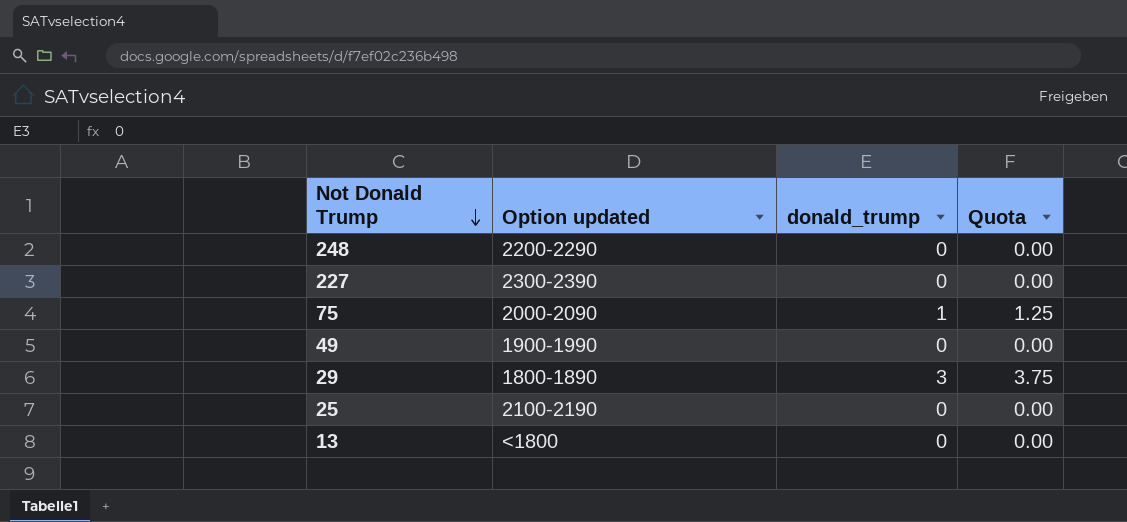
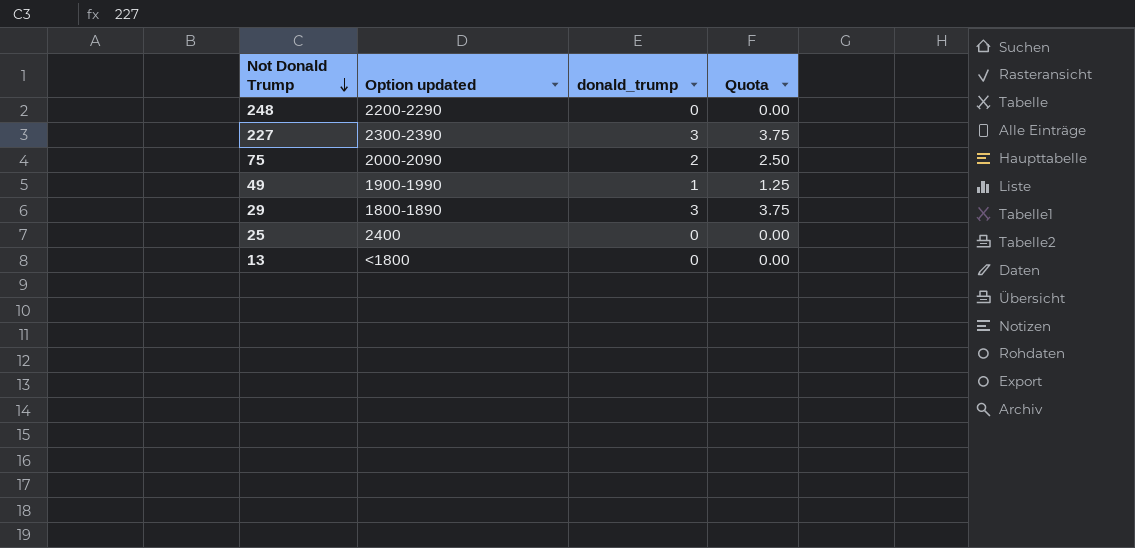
227 | donald_trump: 0 -> 3
227 | Quota: 0.00 -> 3.75
75 | donald_trump: 1 -> 2
75 | Quota: 1.25 -> 2.50
49 | donald_trump: 0 -> 1
49 | Quota: 0.00 -> 1.25
25 | Option updated: 2100-2190 -> 2400

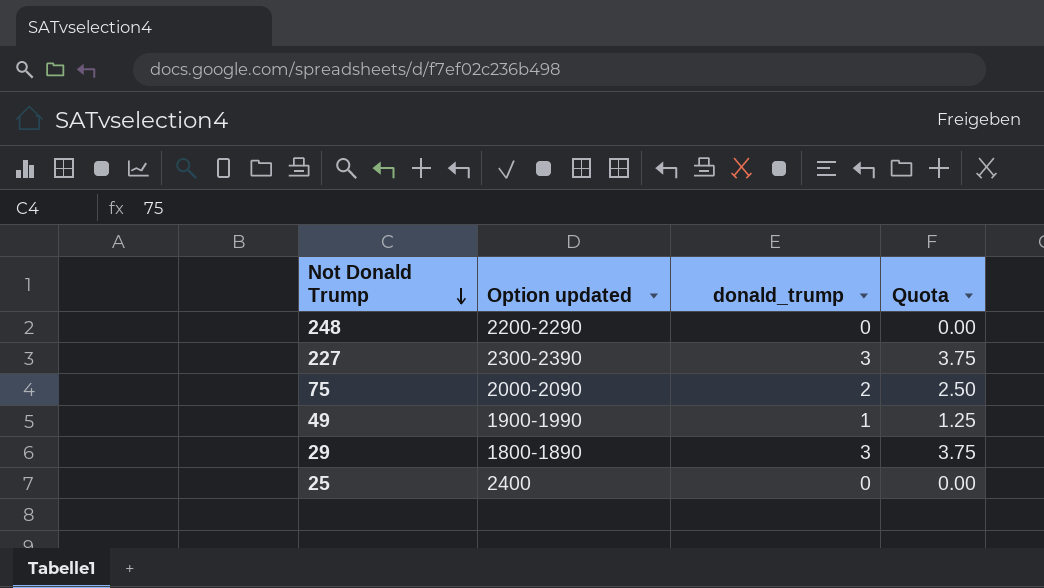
row 13: <1800 | 0 | 0.00 -> none

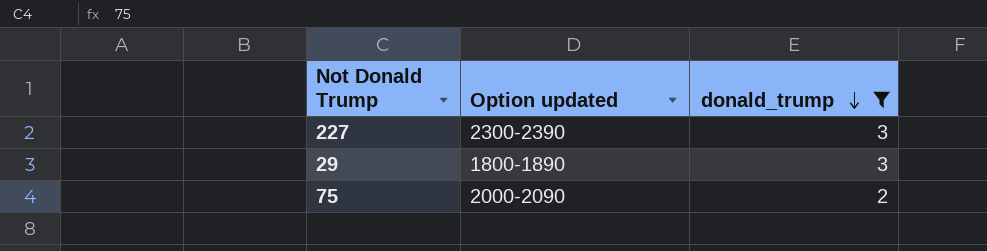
filter: none -> donald_trump >= 2
row order: Not Donald Trump descending -> donald_trump descending
column Quota | formula: [donald_trump] * 1.25 -> none

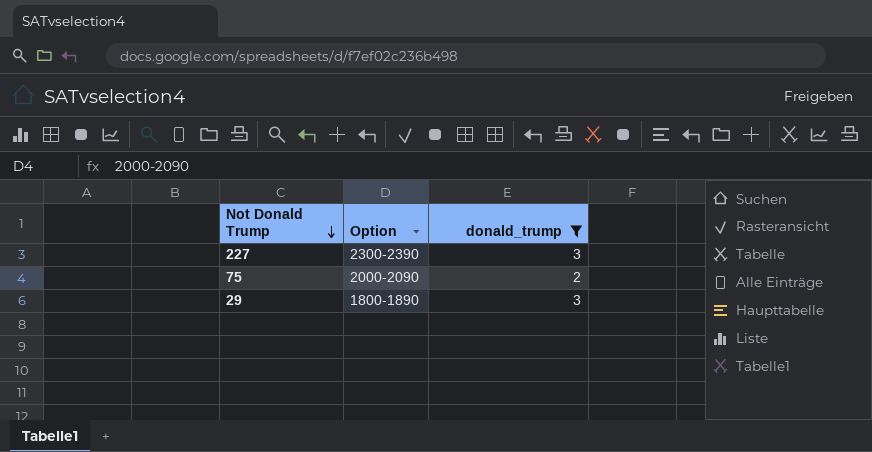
row order: donald_trump descending -> Not Donald Trump descending
column name: Option updated -> Option

